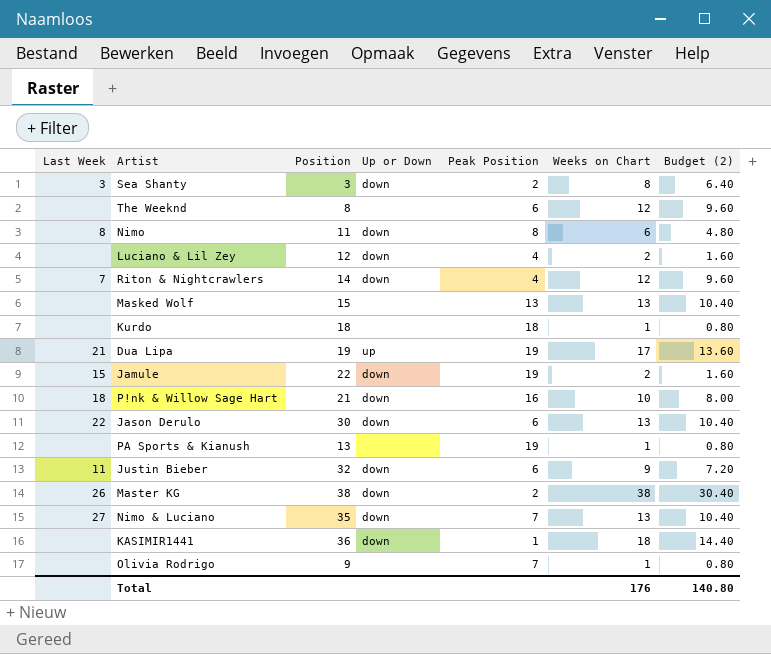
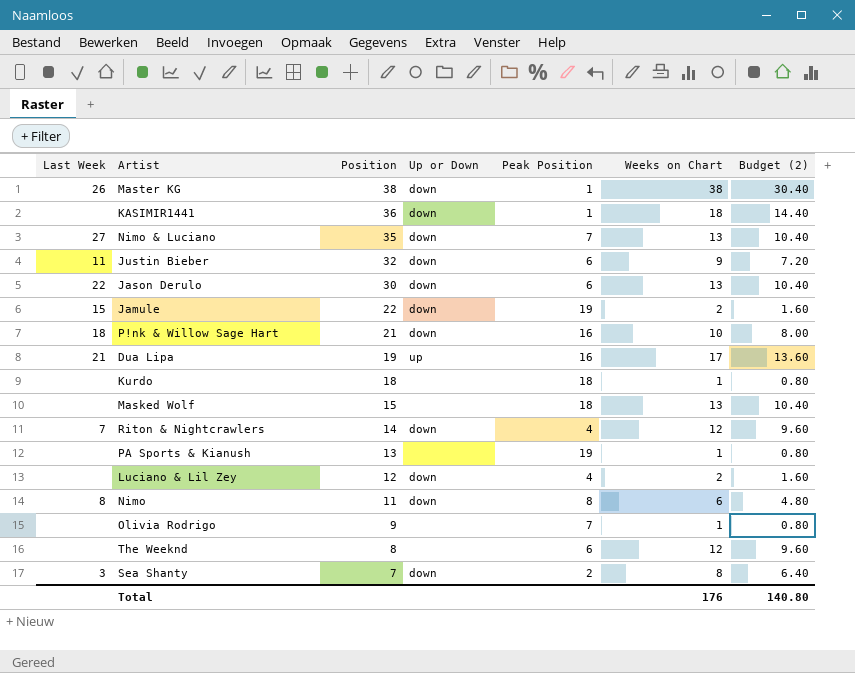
row order: none -> Position descending
Master KG | Peak Position: 2 -> 1
Dua Lipa | Peak Position: 19 -> 16
Masked Wolf | Peak Position: 13 -> 18
Sea Shanty | Position: 3 -> 7

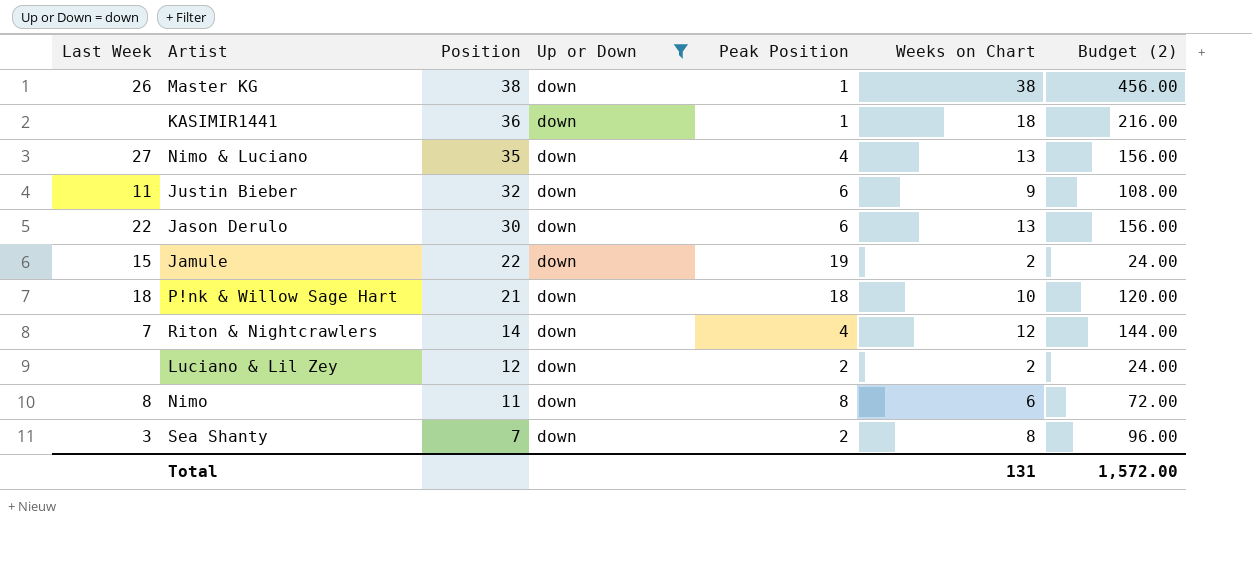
filter: none -> Up or Down = down
column Budget (2) | formula: [Weeks on Chart] * 0.8 -> [Weeks on Chart] * 12
Nimo & Luciano | Peak Position: 7 -> 4
P!nk & Willow Sage Hart | Peak Position: 16 -> 18
Luciano & Lil Zey | Peak Position: 4 -> 2
Total | Weeks on Chart: 176 -> 131
Total | Budget (2): 140.80 -> 1,572.00

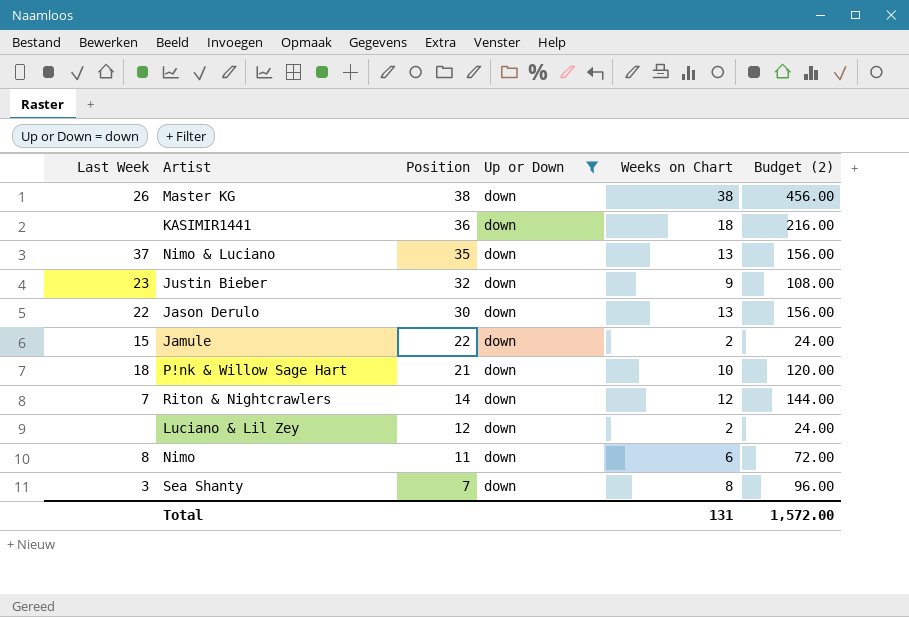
column Peak Position | position: 5 -> none
Nimo & Luciano | Last Week: 27 -> 37
Justin Bieber | Last Week: 11 -> 23

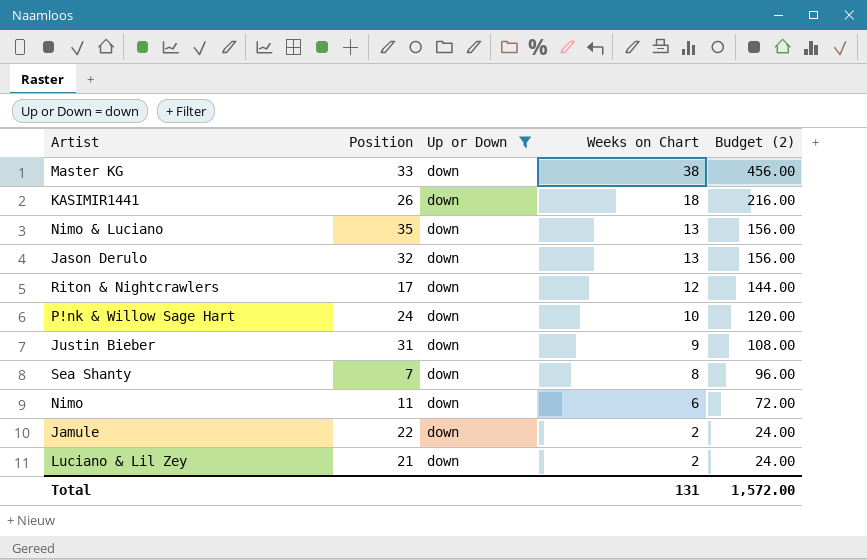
row order: Position descending -> Weeks on Chart descending
column Last Week | position: 1 -> none
Master KG | Position: 38 -> 33
KASIMIR1441 | Position: 36 -> 26
Jason Derulo | Position: 30 -> 32
Riton & Nightcrawlers | Position: 14 -> 17
P!nk & Willow Sage Hart | Position: 21 -> 24
Justin Bieber | Position: 32 -> 31
Luciano & Lil Zey | Position: 12 -> 21

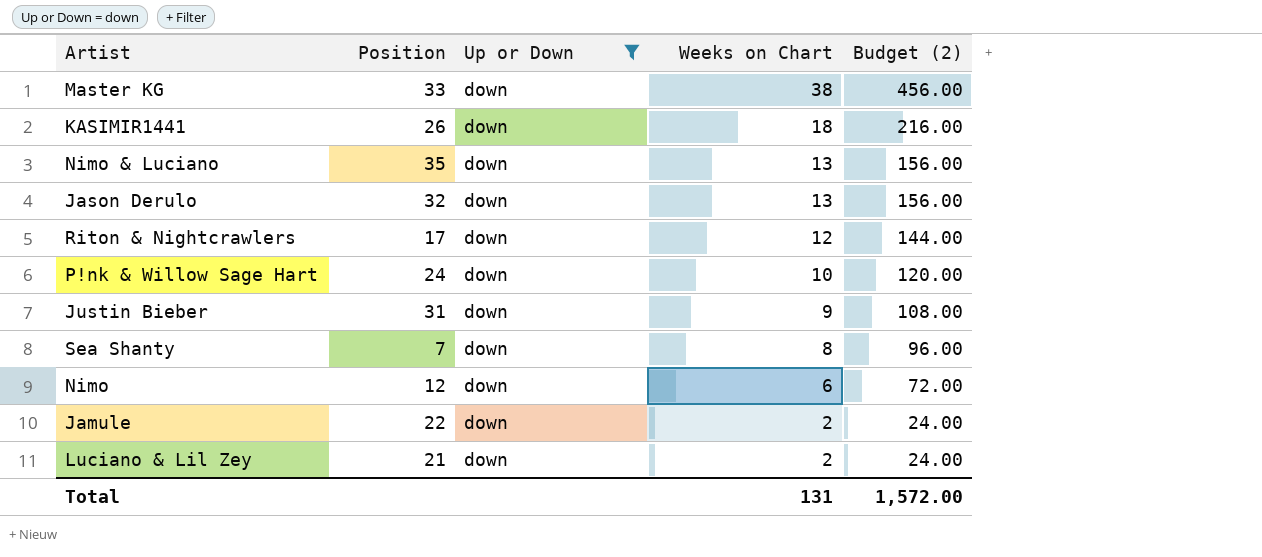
Nimo | Position: 11 -> 12

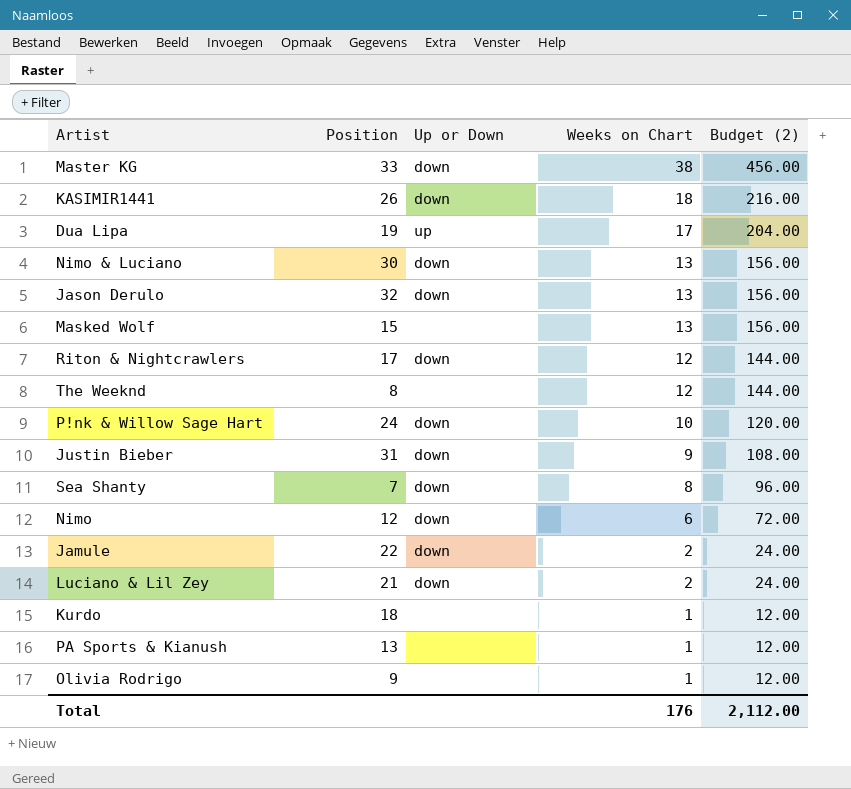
filter: Up or Down = down -> none
Nimo & Luciano | Position: 35 -> 30
Total | Weeks on Chart: 131 -> 176
Total | Budget (2): 1,572.00 -> 2,112.00

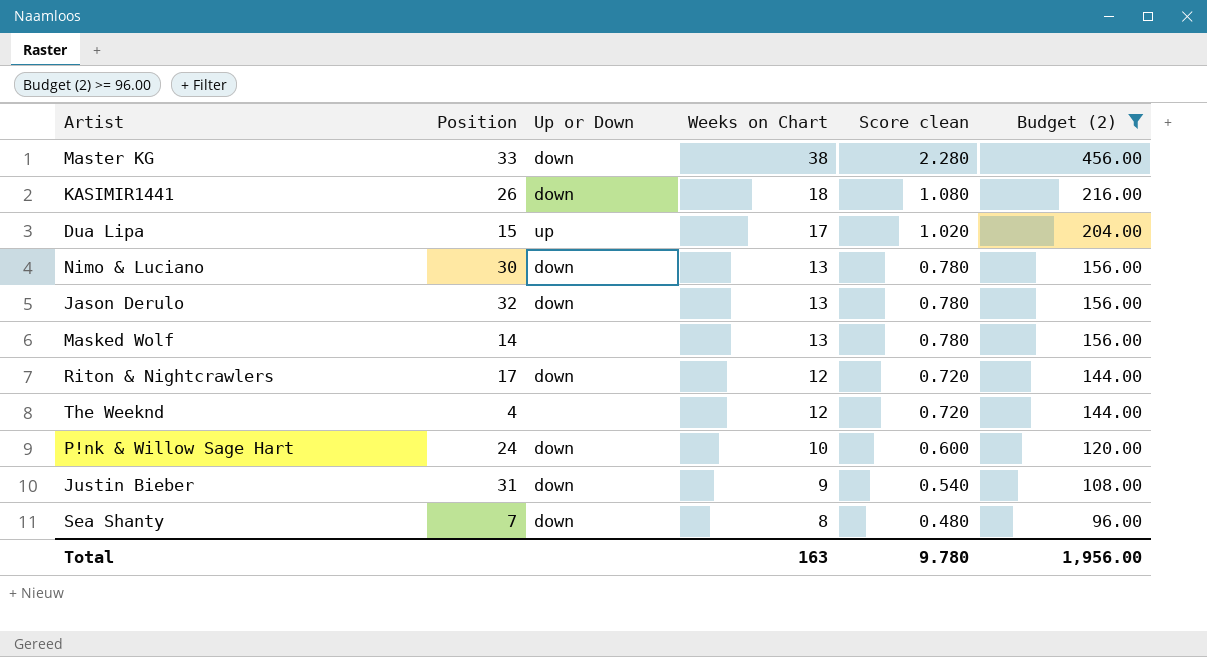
filter: none -> Budget (2) >= 96.00
column Score clean | formula: none -> [Weeks on Chart] * 0.06
Dua Lipa | Position: 19 -> 15
Masked Wolf | Position: 15 -> 14
The Weeknd | Position: 8 -> 4
Total | Weeks on Chart: 176 -> 163
Total | Budget (2): 2,112.00 -> 1,956.00

